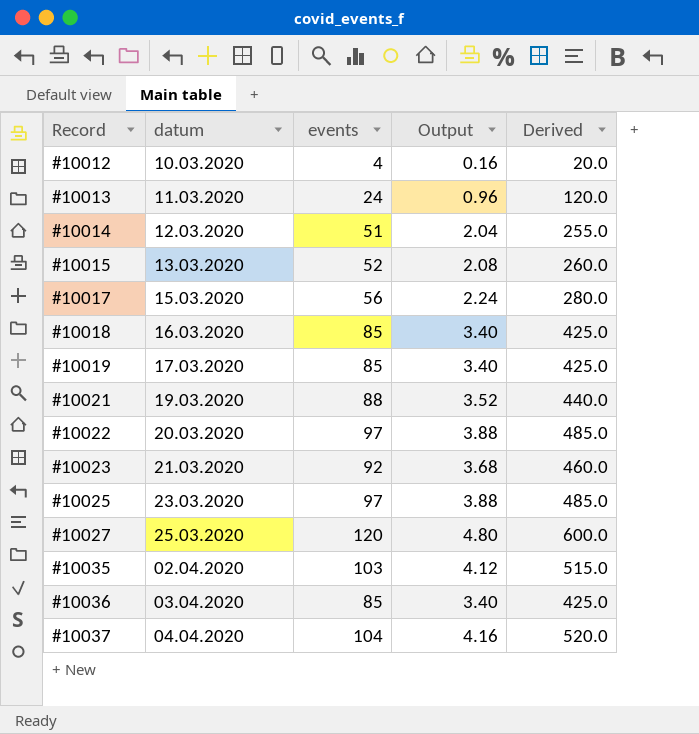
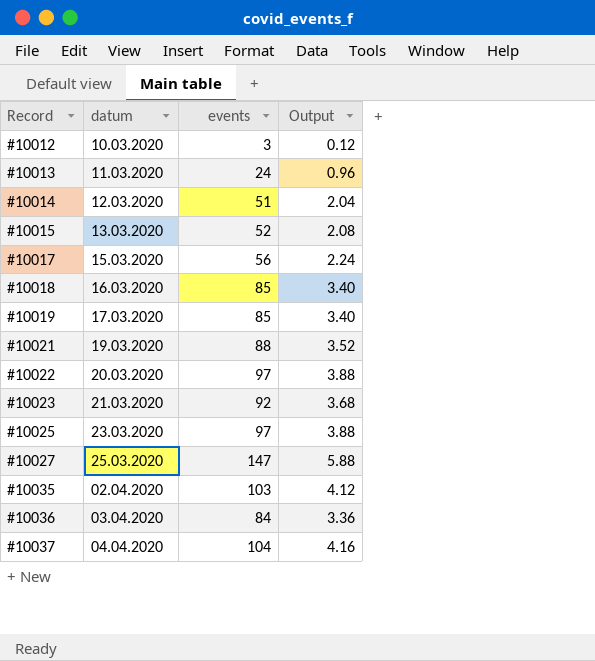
column Derived | formula: [events] * 5 -> none
#10012 | events: 4 -> 3
#10012 | Output: 0.16 -> 0.12
#10027 | events: 120 -> 147
#10027 | Output: 4.80 -> 5.88
#10036 | events: 85 -> 84
#10036 | Output: 3.40 -> 3.36

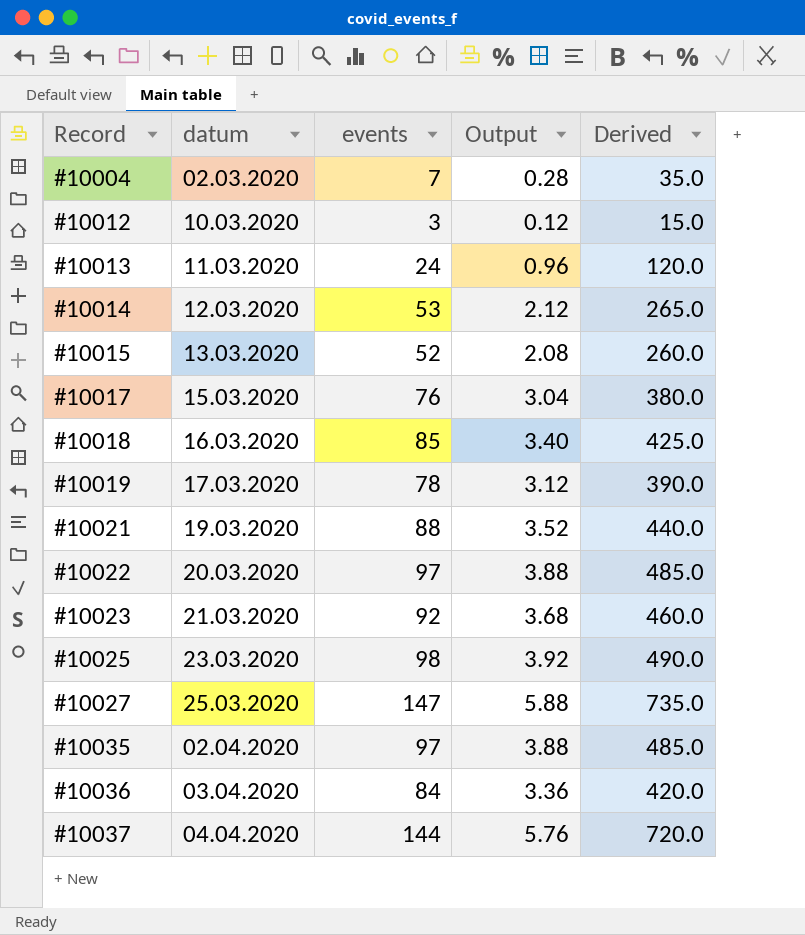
column Derived | formula: none -> [events] * 5
row #10004: none -> 02.03.2020 | 7 | 0.28 | 35.0
#10014 | events: 51 -> 53
#10014 | Output: 2.04 -> 2.12
#10017 | events: 56 -> 76
#10017 | Output: 2.24 -> 3.04
#10019 | events: 85 -> 78
#10019 | Output: 3.40 -> 3.12
#10025 | events: 97 -> 98
#10025 | Output: 3.88 -> 3.92
#10035 | events: 103 -> 97
#10035 | Output: 4.12 -> 3.88
#10037 | events: 104 -> 144
#10037 | Output: 4.16 -> 5.76

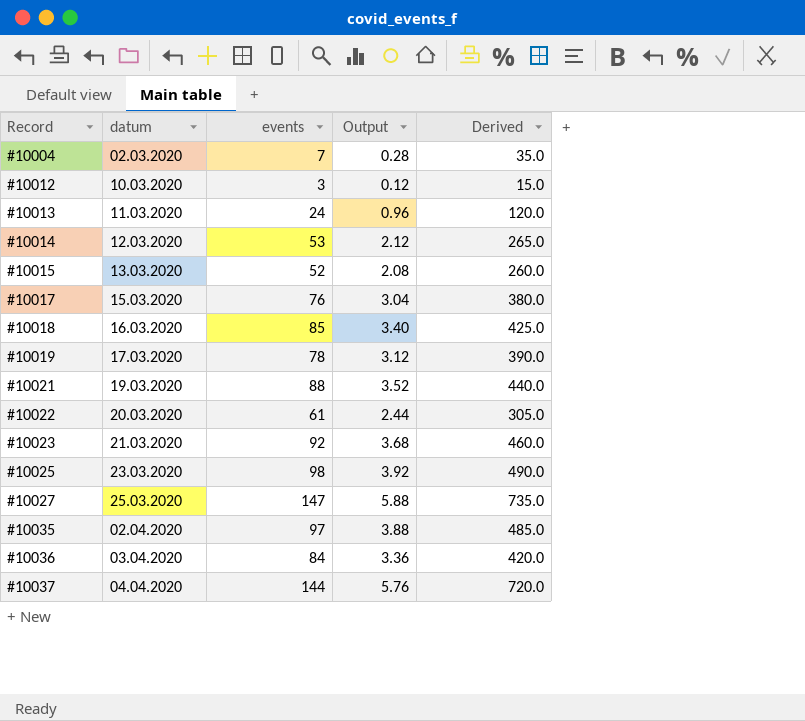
#10022 | events: 97 -> 61
#10022 | Output: 3.88 -> 2.44
#10022 | Derived: 485.0 -> 305.0

